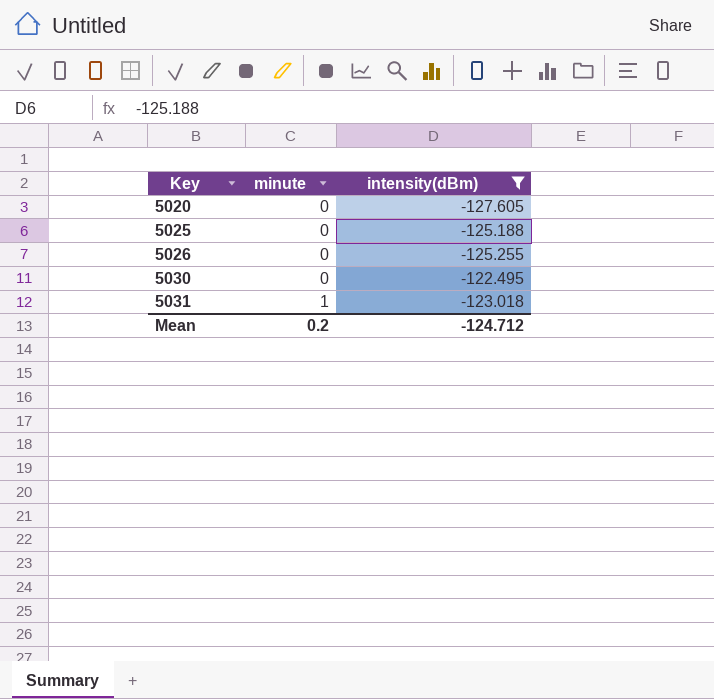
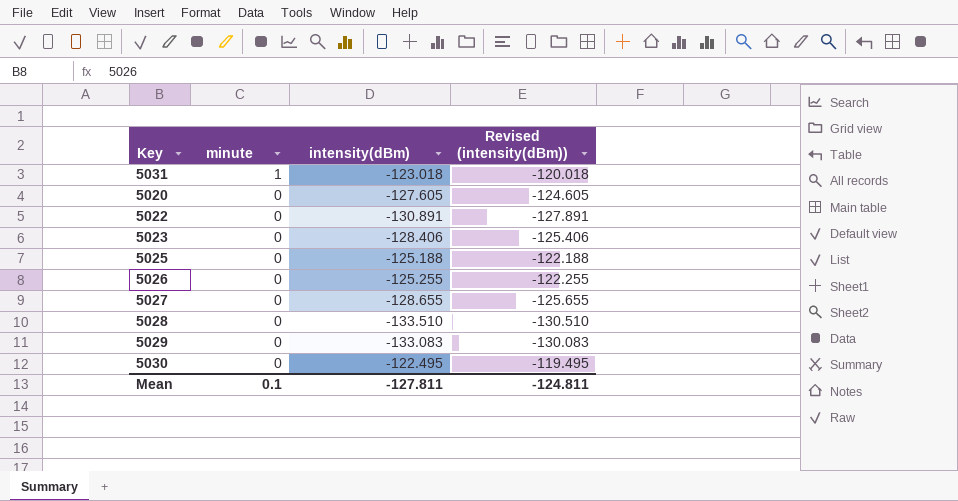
filter: intensity(dBm) >= -127.605 -> none
row order: Key ascending -> minute descending
column Revised (intensity(dBm)) | formula: none -> [intensity(dBm)] + 3
Mean | minute: 0.2 -> 0.1
Mean | intensity(dBm): -124.712 -> -127.811

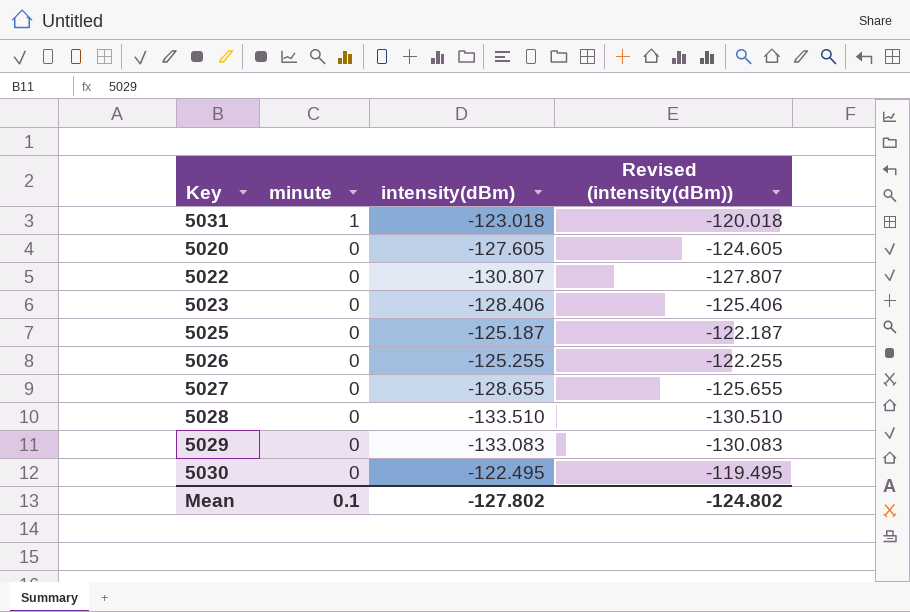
5022 | intensity(dBm): -130.891 -> -130.807
5022 | Revised (intensity(dBm)): -127.891 -> -127.807
5025 | intensity(dBm): -125.188 -> -125.187
5025 | Revised (intensity(dBm)): -122.188 -> -122.187
Mean | intensity(dBm): -127.811 -> -127.802
Mean | Revised (intensity(dBm)): -124.811 -> -124.802

